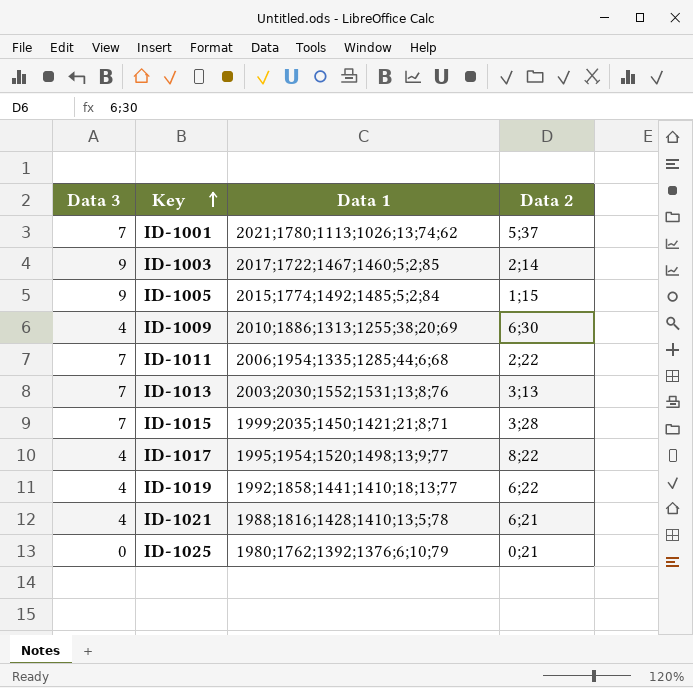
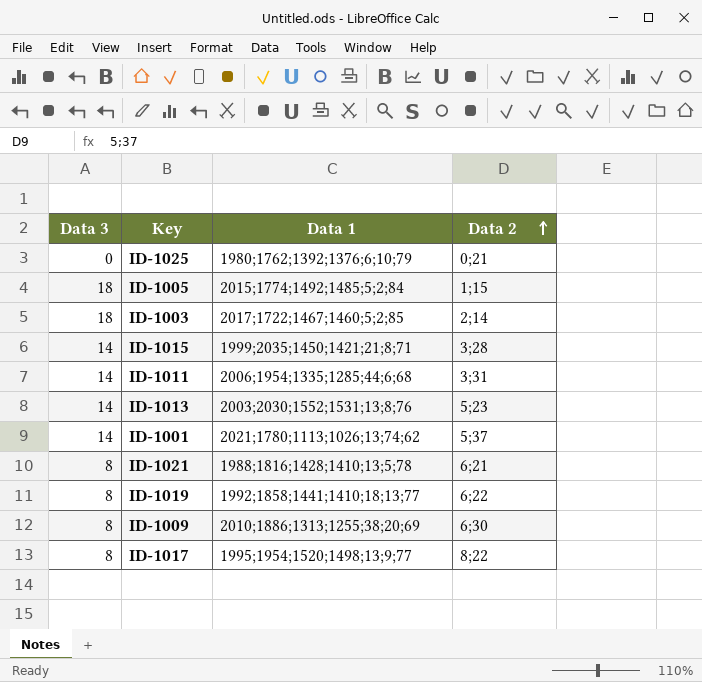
row order: Key ascending -> Data 2 ascending
ID-1005 | Data 3: 9 -> 18
ID-1003 | Data 3: 9 -> 18
ID-1015 | Data 3: 7 -> 14
ID-1011 | Data 3: 7 -> 14
ID-1011 | Data 2: 2;22 -> 3;31
ID-1013 | Data 3: 7 -> 14
ID-1013 | Data 2: 3;13 -> 5;23
ID-1001 | Data 3: 7 -> 14
ID-1021 | Data 3: 4 -> 8
ID-1019 | Data 3: 4 -> 8
ID-1009 | Data 3: 4 -> 8
ID-1017 | Data 3: 4 -> 8

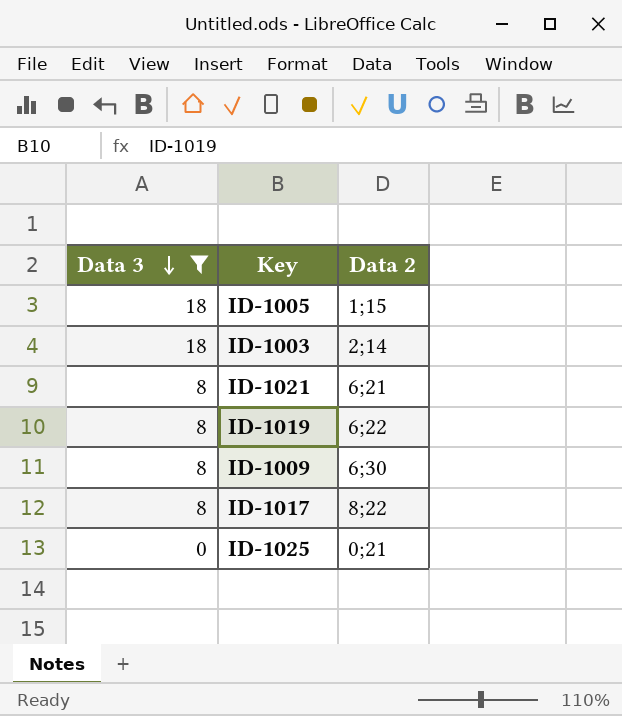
filter: none -> Data 3 != 14
row order: Data 2 ascending -> Data 3 descending
column Data 1 | position: 3 -> none

